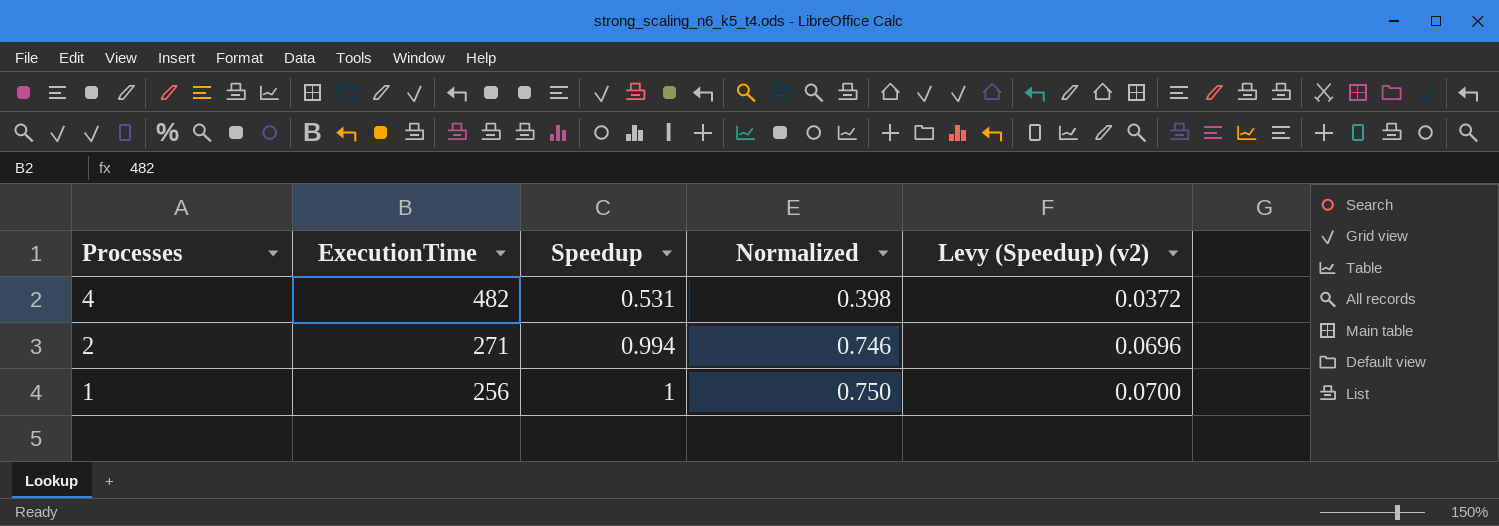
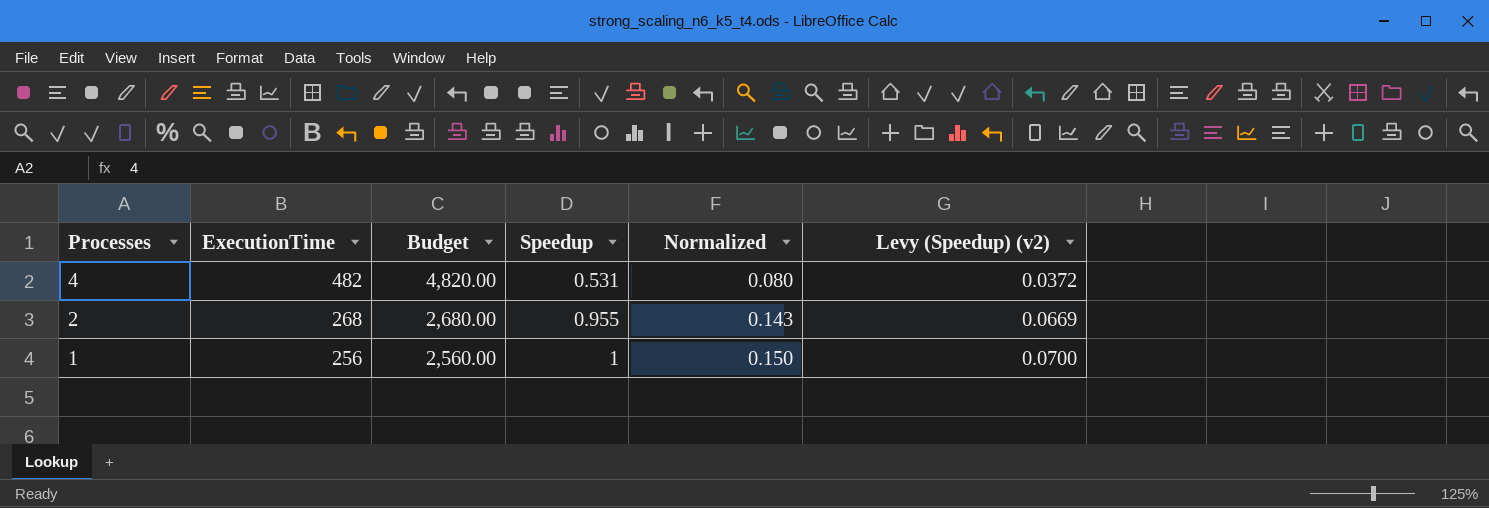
column Budget | formula: none -> [ExecutionTime] * 10
column Normalized | formula: [Speedup] * 0.75 -> [Speedup] * 0.15
2 | ExecutionTime: 271 -> 268
2 | Speedup: 0.994 -> 0.955
2 | Levy (Speedup) (v2): 0.0696 -> 0.0669

